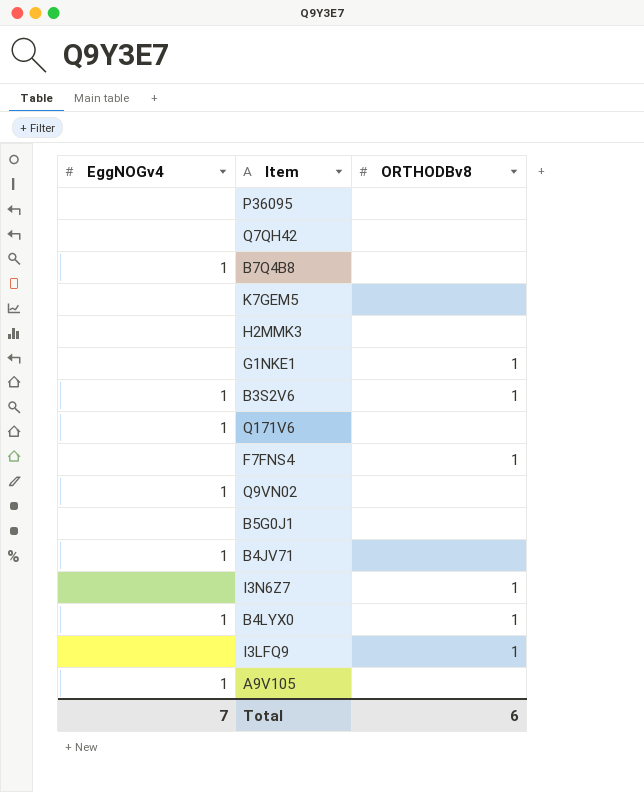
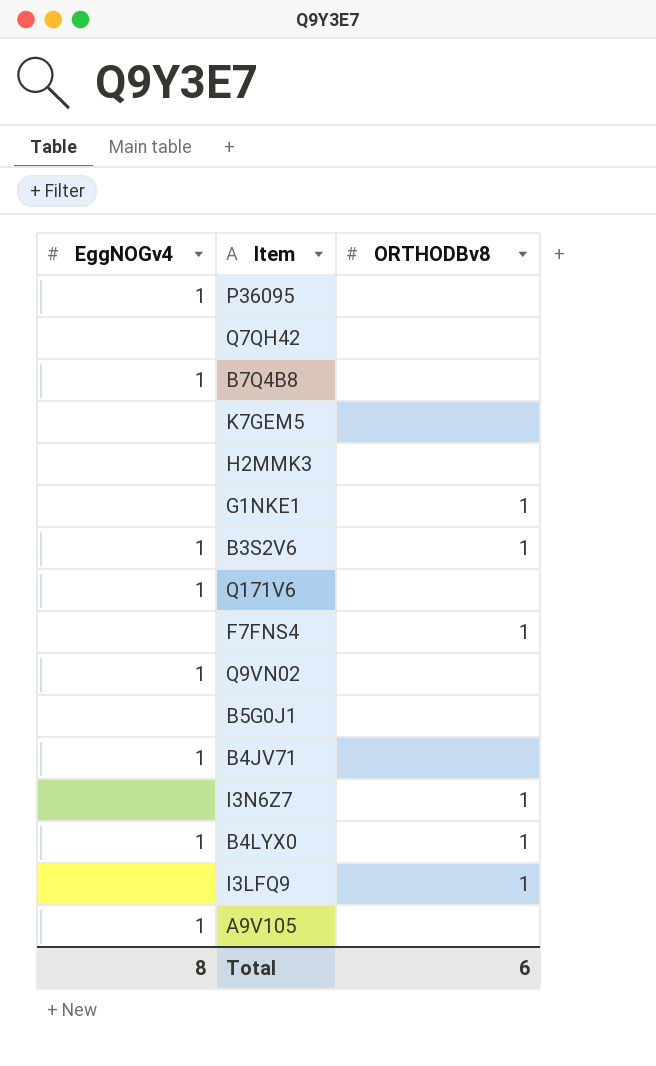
P36095 | EggNOGv4: none -> 1
Total | EggNOGv4: 7 -> 8

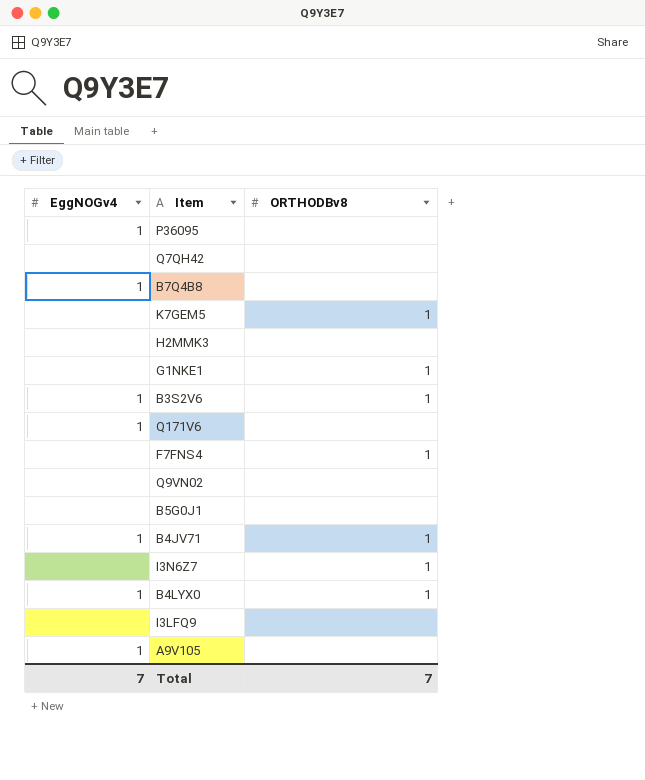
K7GEM5 | ORTHODBv8: none -> 1
Q9VN02 | EggNOGv4: 1 -> none
B4JV71 | ORTHODBv8: none -> 1
I3LFQ9 | ORTHODBv8: 1 -> none
Total | EggNOGv4: 8 -> 7
Total | ORTHODBv8: 6 -> 7

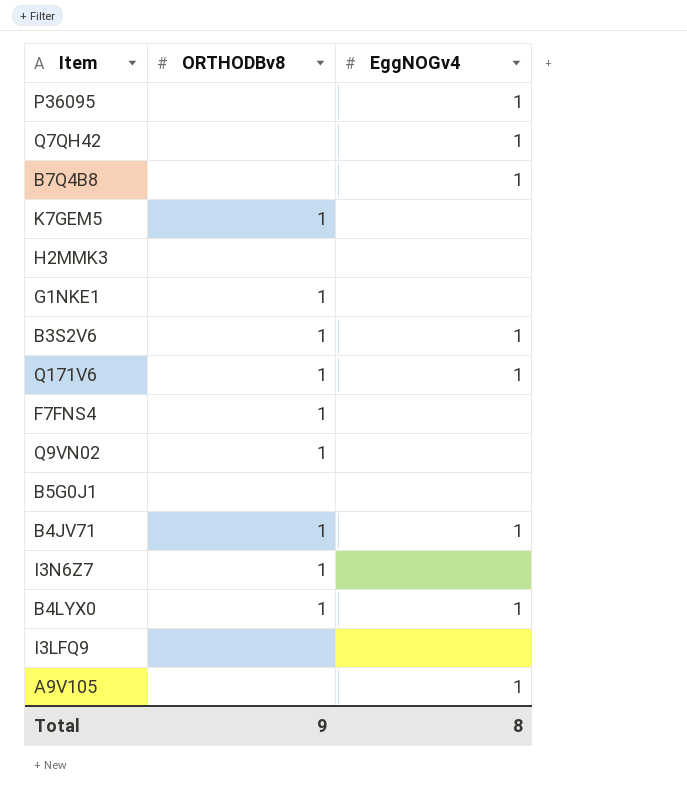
column EggNOGv4 | position: 1 -> 3
Q7QH42 | EggNOGv4: none -> 1
Q171V6 | ORTHODBv8: none -> 1
Q9VN02 | ORTHODBv8: none -> 1
Total | ORTHODBv8: 7 -> 9
Total | EggNOGv4: 7 -> 8

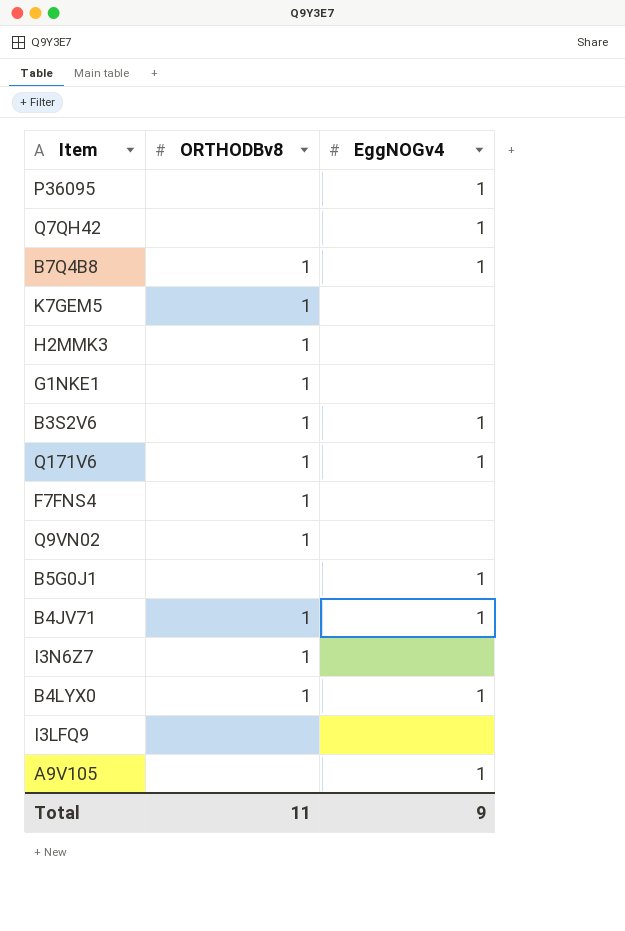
B7Q4B8 | ORTHODBv8: none -> 1
H2MMK3 | ORTHODBv8: none -> 1
B5G0J1 | EggNOGv4: none -> 1
Total | ORTHODBv8: 9 -> 11
Total | EggNOGv4: 8 -> 9

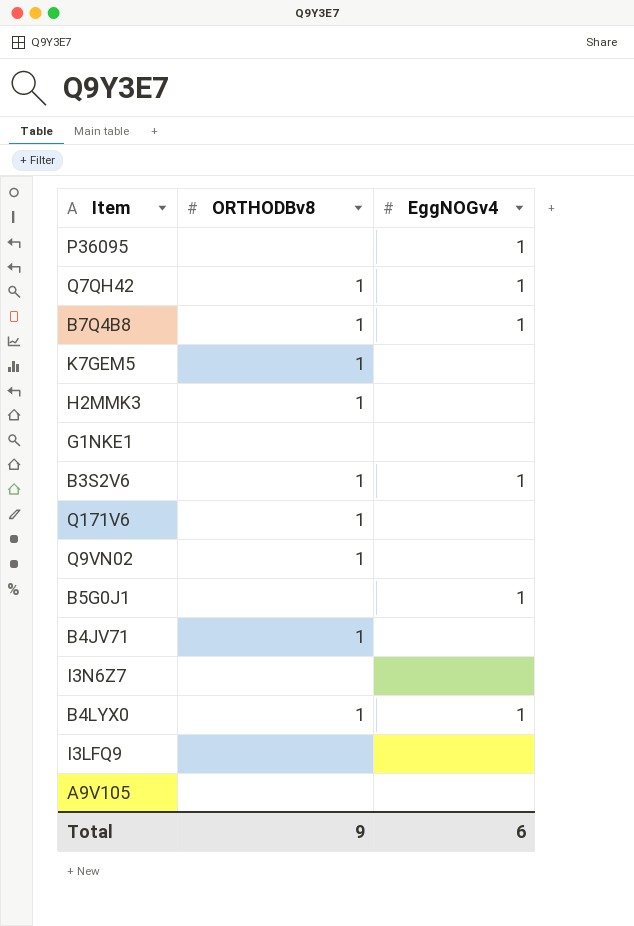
row F7FNS4: 1 | none -> none
Q7QH42 | ORTHODBv8: none -> 1
G1NKE1 | ORTHODBv8: 1 -> none
Q171V6 | EggNOGv4: 1 -> none
B4JV71 | EggNOGv4: 1 -> none
I3N6Z7 | ORTHODBv8: 1 -> none
A9V105 | EggNOGv4: 1 -> none
Total | ORTHODBv8: 11 -> 9
Total | EggNOGv4: 9 -> 6

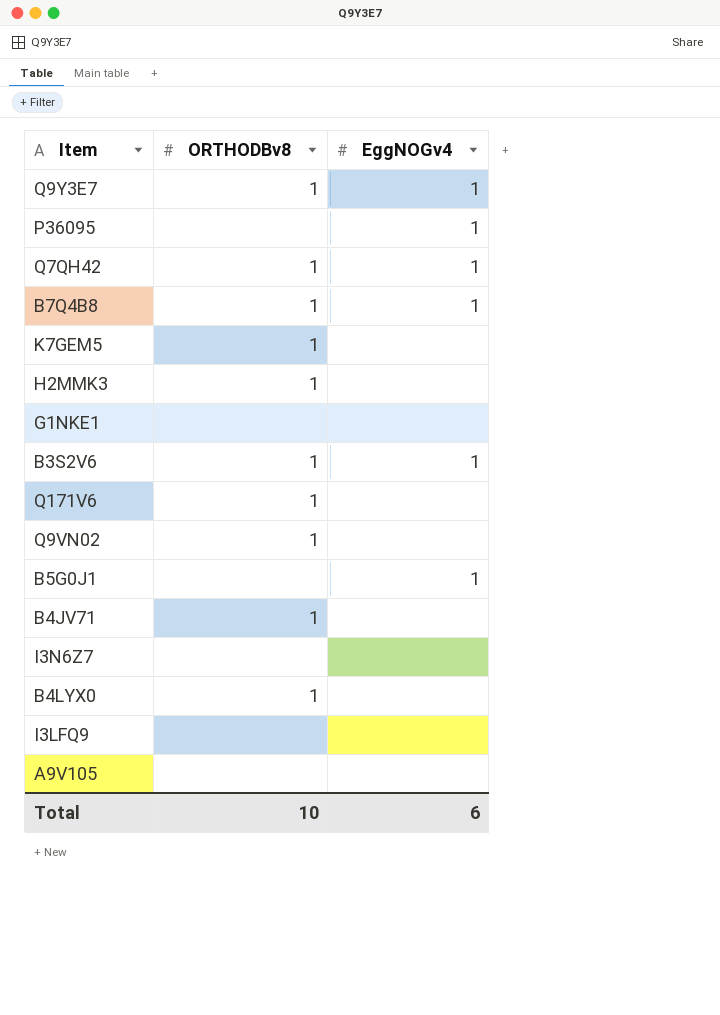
row Q9Y3E7: none -> 1 | 1
B4LYX0 | EggNOGv4: 1 -> none
Total | ORTHODBv8: 9 -> 10

